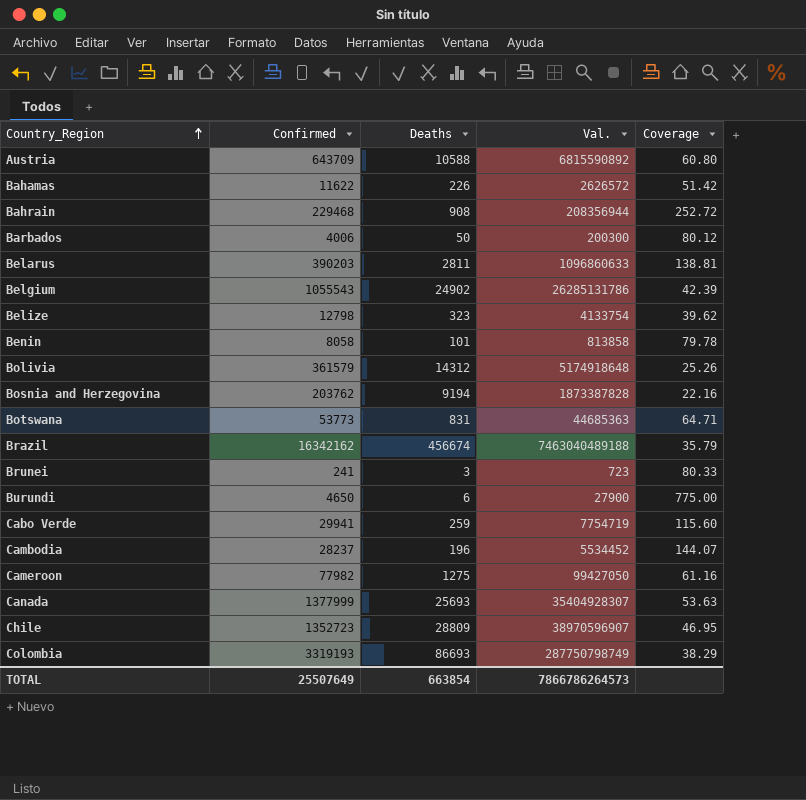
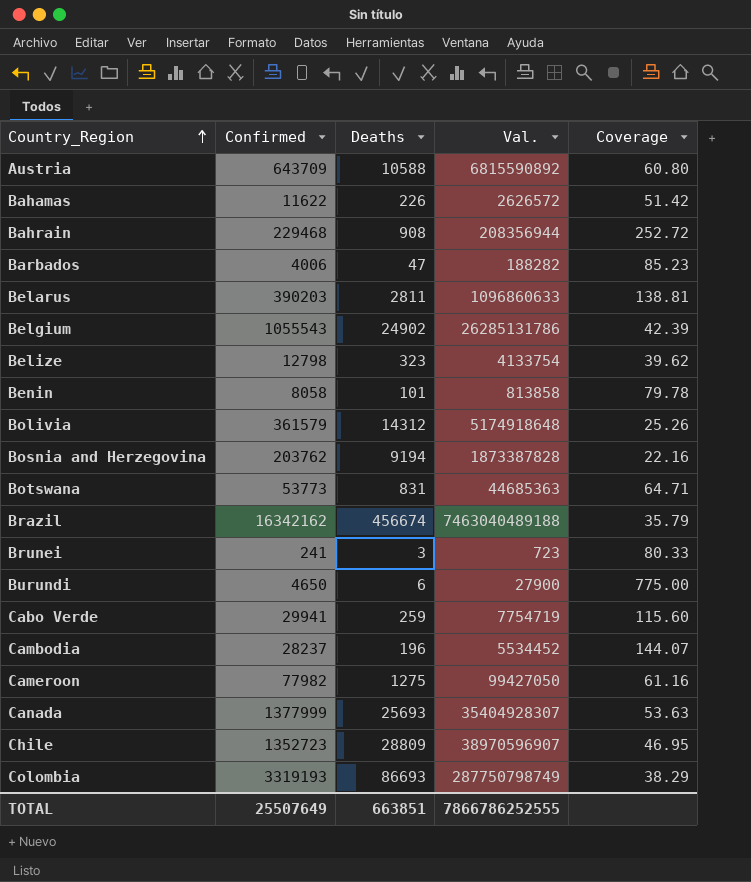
Barbados | Deaths: 50 -> 47
Barbados | Val.: 200300 -> 188282
Barbados | Coverage: 80.12 -> 85.23
TOTAL | Deaths: 663854 -> 663851
TOTAL | Val.: 7866786264573 -> 7866786252555

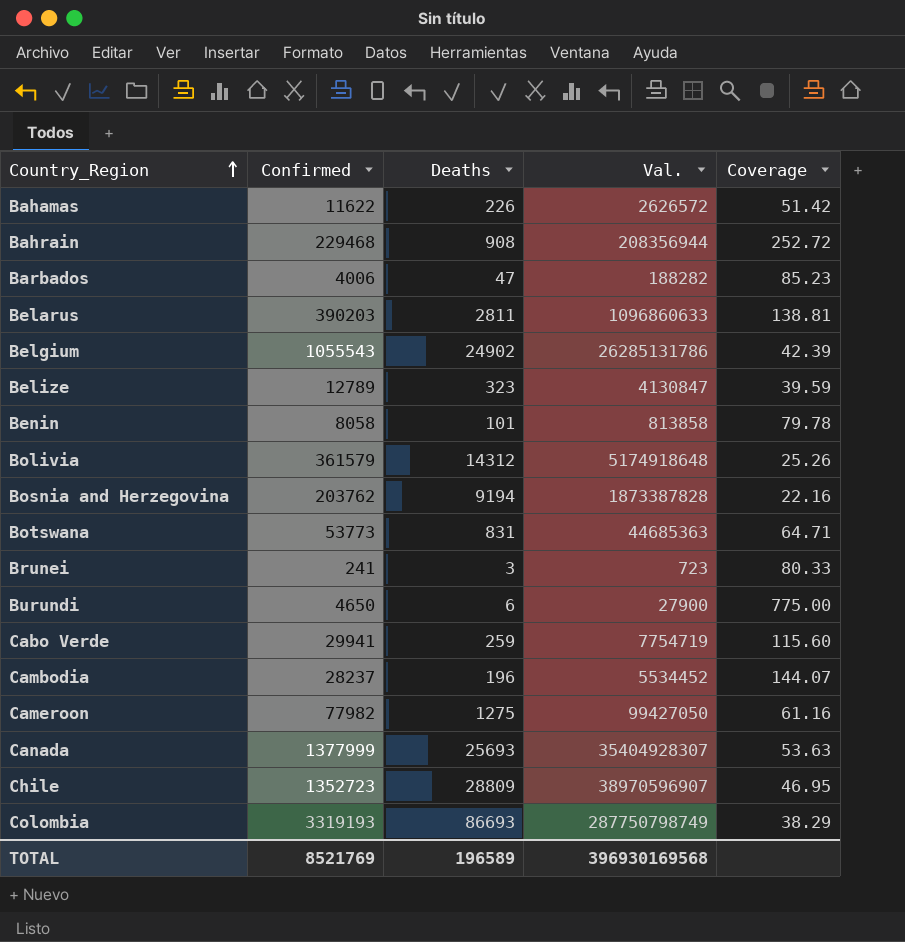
row Austria: 643709 | 10588 | 6815590892 | 60.80 -> none
row Brazil: 16342162 | 456674 | 7463040489188 | 35.79 -> none
Belize | Confirmed: 12798 -> 12789
Belize | Val.: 4133754 -> 4130847
Belize | Coverage: 39.62 -> 39.59
TOTAL | Confirmed: 25507649 -> 8521769
TOTAL | Deaths: 663851 -> 196589
TOTAL | Val.: 7866786252555 -> 396930169568

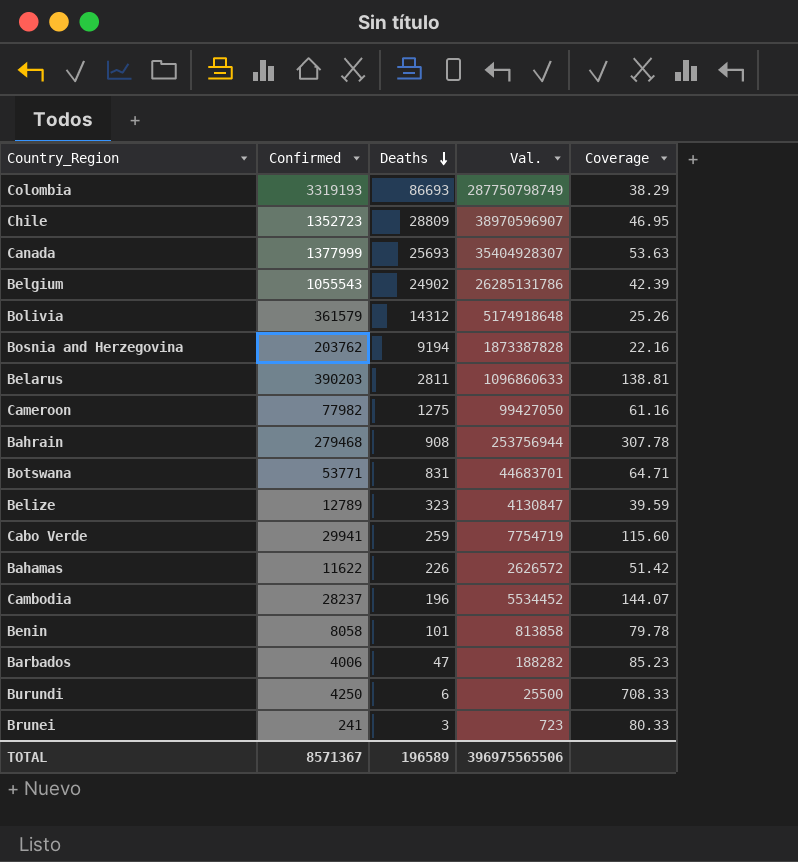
row order: Country_Region ascending -> Deaths descending
Bahrain | Confirmed: 229468 -> 279468
Bahrain | Val.: 208356944 -> 253756944
Bahrain | Coverage: 252.72 -> 307.78
Botswana | Confirmed: 53773 -> 53771
Botswana | Val.: 44685363 -> 44683701
Burundi | Confirmed: 4650 -> 4250
Burundi | Val.: 27900 -> 25500
Burundi | Coverage: 775.00 -> 708.33
TOTAL | Confirmed: 8521769 -> 8571367
TOTAL | Val.: 396930169568 -> 396975565506

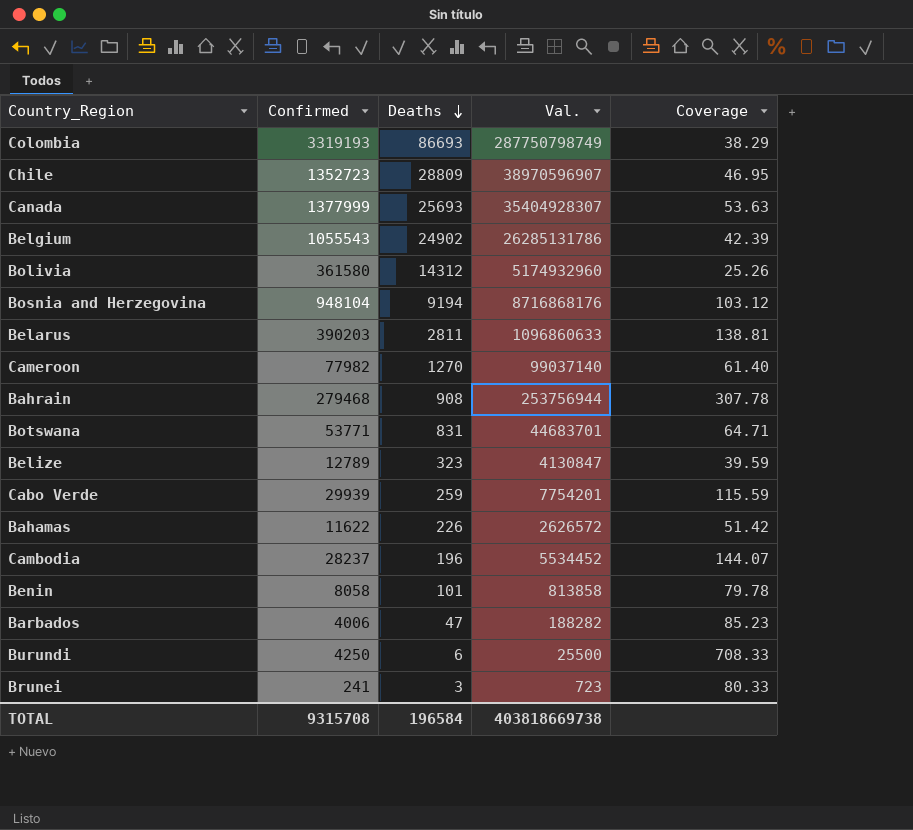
Bolivia | Confirmed: 361579 -> 361580
Bolivia | Val.: 5174918648 -> 5174932960
Bosnia and Herzegovina | Confirmed: 203762 -> 948104
Bosnia and Herzegovina | Val.: 1873387828 -> 8716868176
Bosnia and Herzegovina | Coverage: 22.16 -> 103.12
Cameroon | Deaths: 1275 -> 1270
Cameroon | Val.: 99427050 -> 99037140
Cameroon | Coverage: 61.16 -> 61.40
Cabo Verde | Confirmed: 29941 -> 29939
Cabo Verde | Val.: 7754719 -> 7754201
Cabo Verde | Coverage: 115.60 -> 115.59
TOTAL | Confirmed: 8571367 -> 9315708
TOTAL | Deaths: 196589 -> 196584
TOTAL | Val.: 396975565506 -> 403818669738

